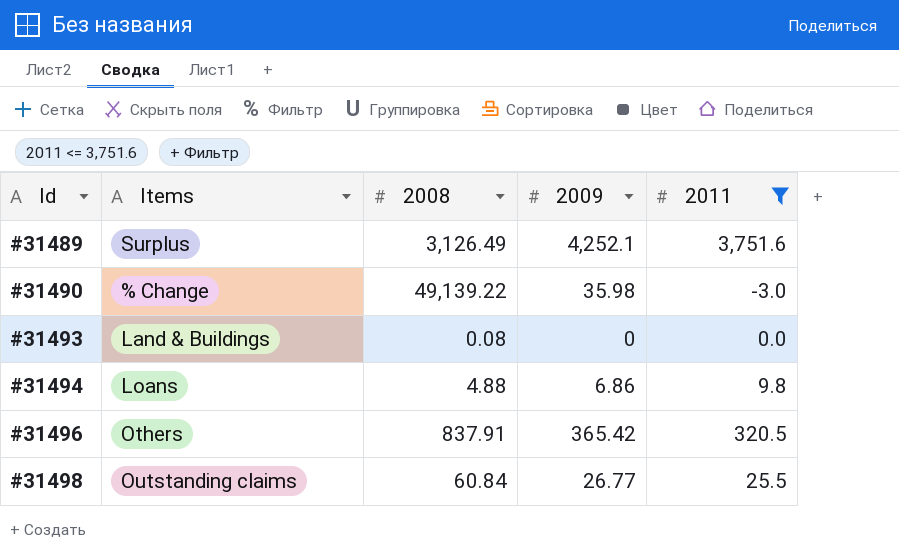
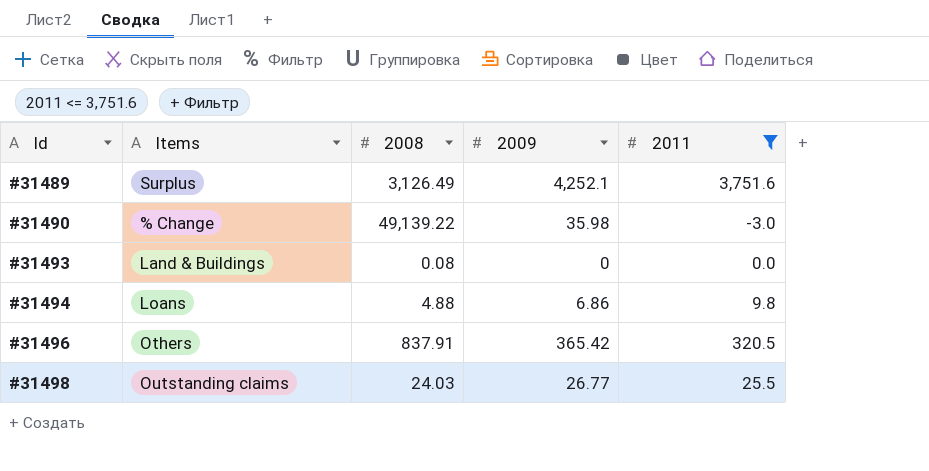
#31498 | 2008: 60.84 -> 24.03

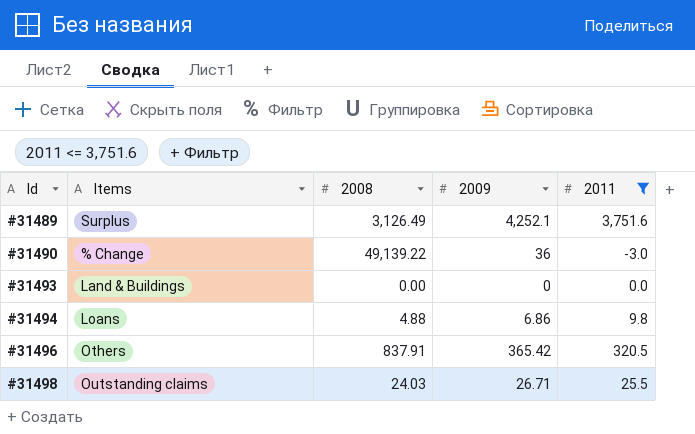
#31490 | 2009: 35.98 -> 36
#31493 | 2008: 0.08 -> 0.00
#31498 | 2009: 26.77 -> 26.71

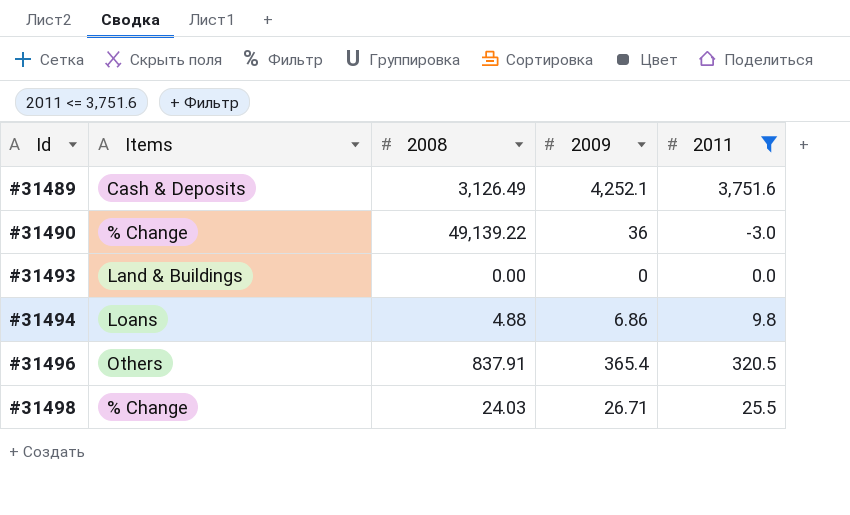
#31489 | Items: Surplus -> Cash & Deposits
#31496 | 2009: 365.42 -> 365.4
#31498 | Items: Outstanding claims -> % Change

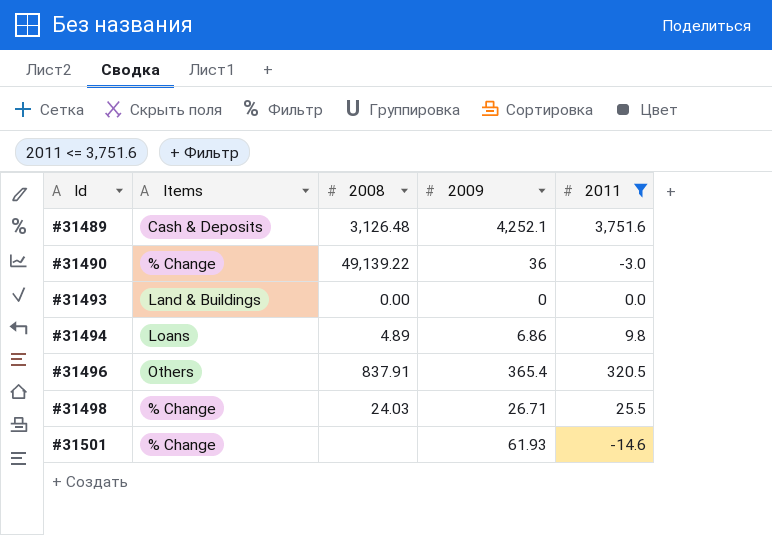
#31489 | 2008: 3,126.49 -> 3,126.48
#31494 | 2008: 4.88 -> 4.89
row #31501: none -> % Change | none | 61.93 | -14.6

